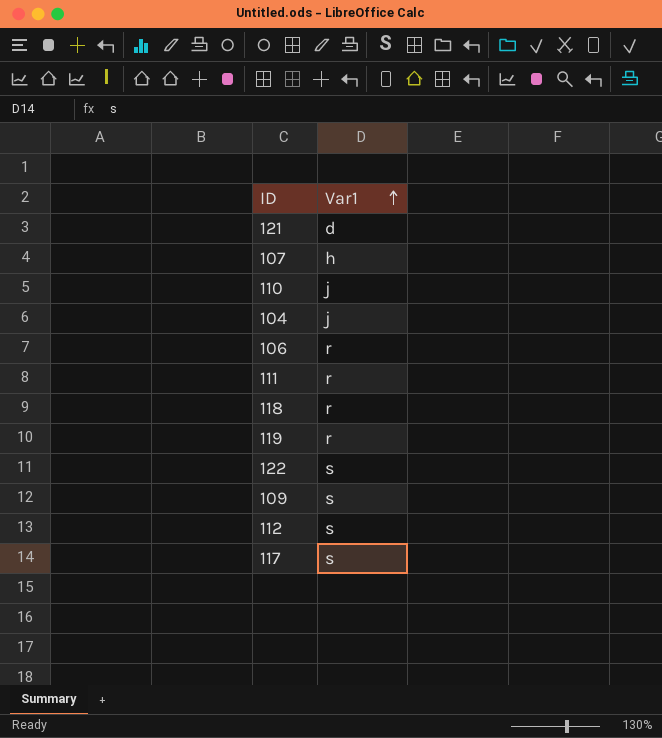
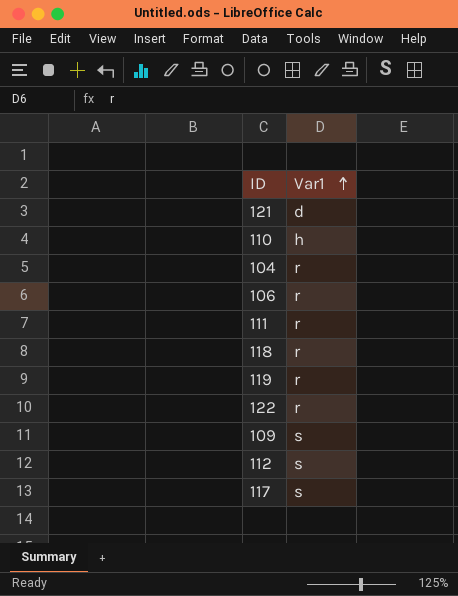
row 107: h -> none
110 | Var1: j -> h
104 | Var1: j -> r
122 | Var1: s -> r

